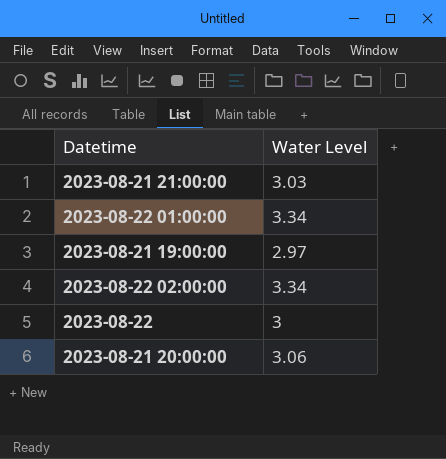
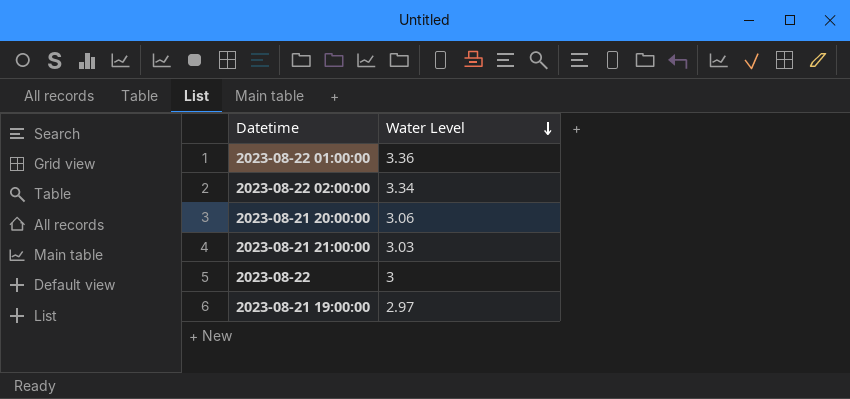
row order: none -> Water Level descending
2023-08-22 01:00:00 | Water Level: 3.34 -> 3.36

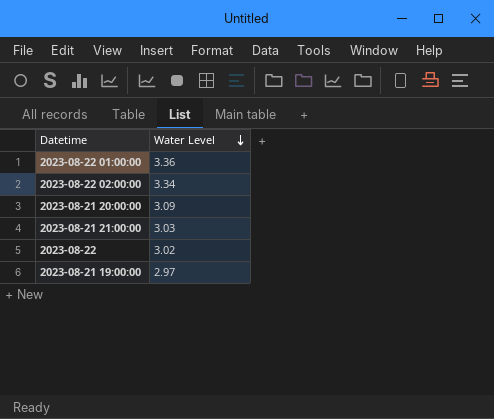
2023-08-21 20:00:00 | Water Level: 3.06 -> 3.09
2023-08-22 | Water Level: 3 -> 3.02

